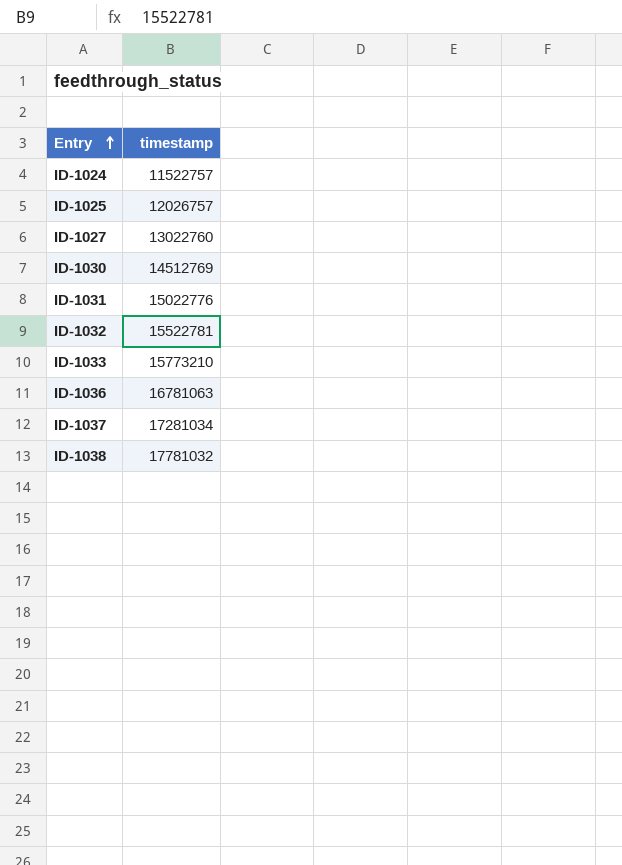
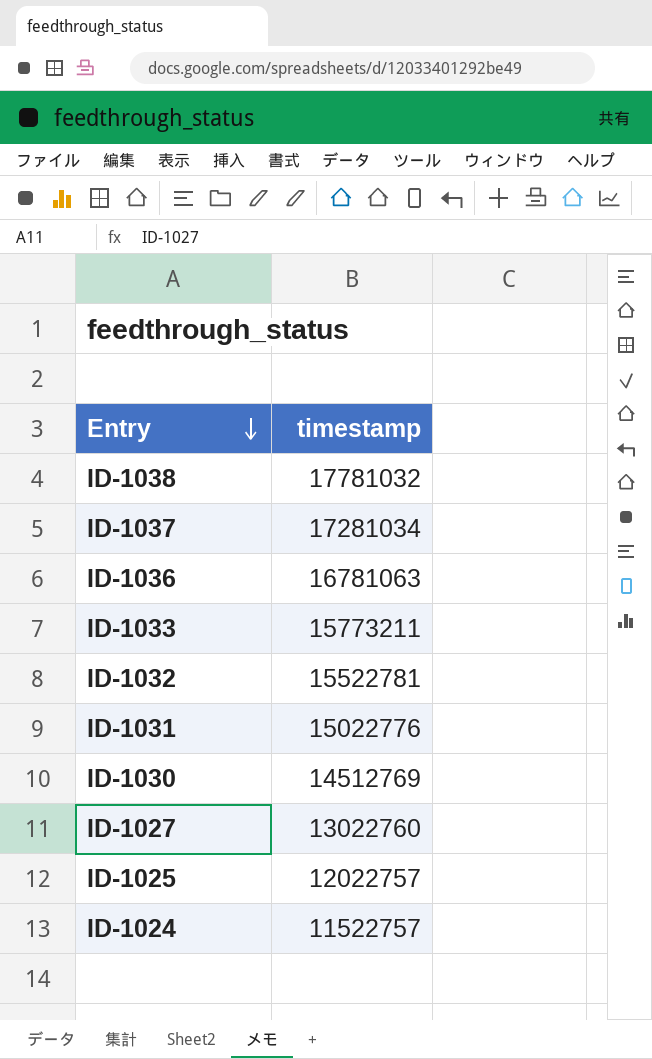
row order: Entry ascending -> Entry descending
ID-1033 | timestamp: 15773210 -> 15773211
ID-1025 | timestamp: 12026757 -> 12022757

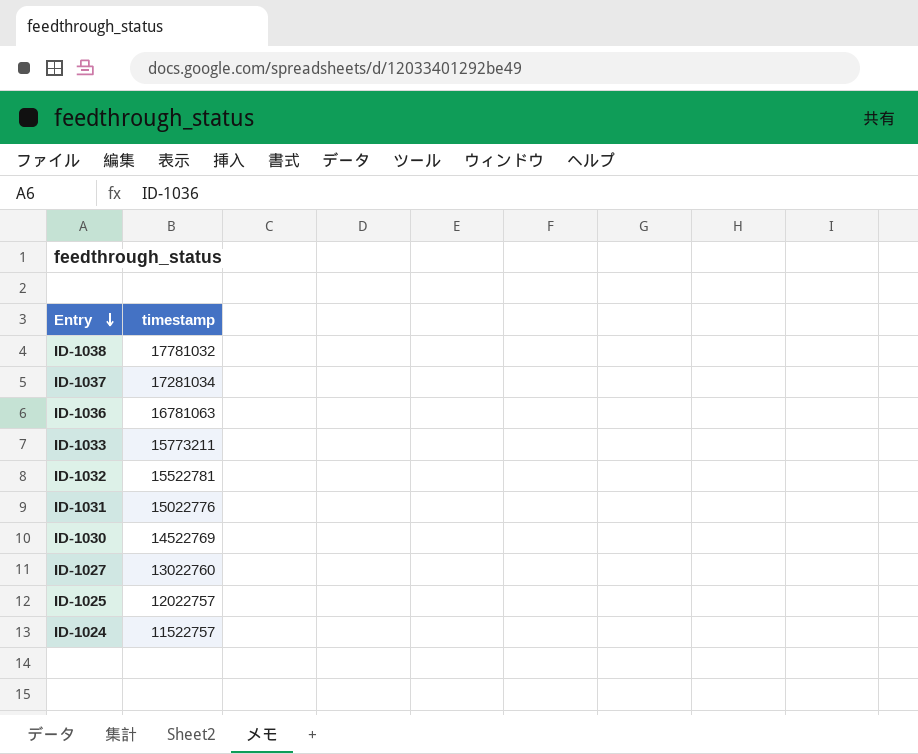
ID-1030 | timestamp: 14512769 -> 14522769

